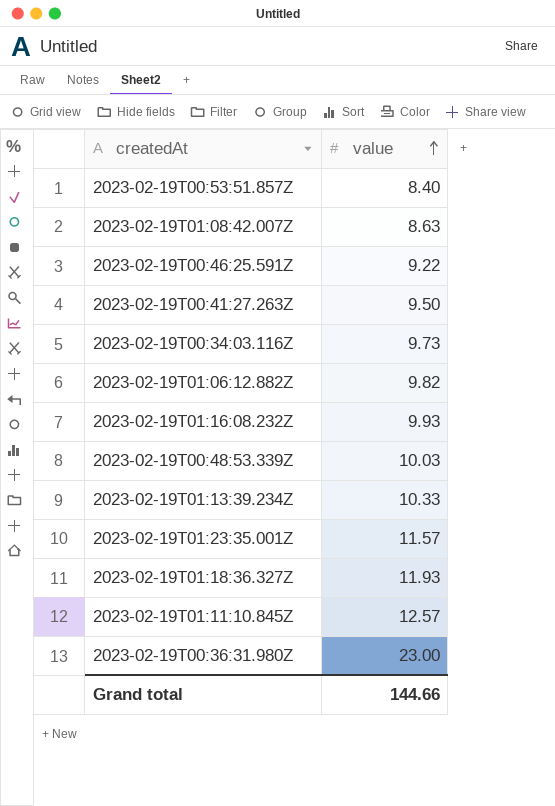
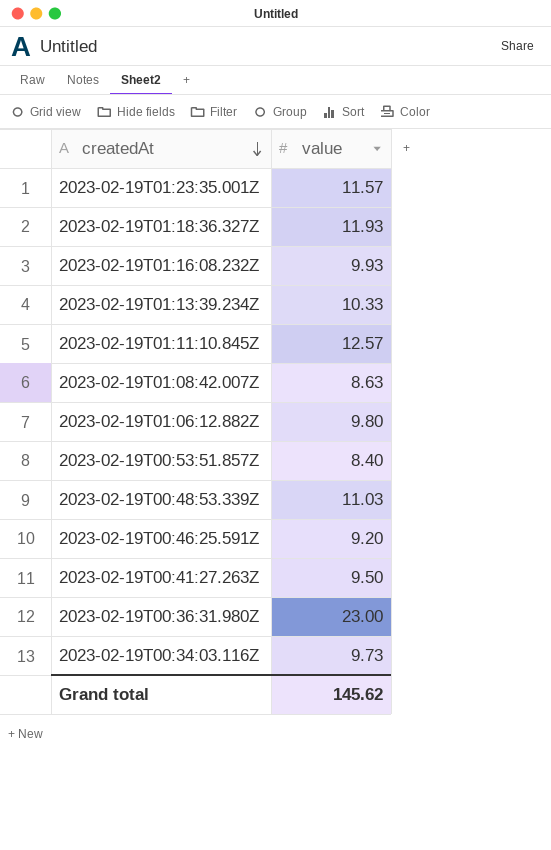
row order: value ascending -> createdAt descending
2023-02-19T01:06:12.882Z | value: 9.82 -> 9.80
2023-02-19T00:48:53.339Z | value: 10.03 -> 11.03
2023-02-19T00:46:25.591Z | value: 9.22 -> 9.20
Grand total | value: 144.66 -> 145.62

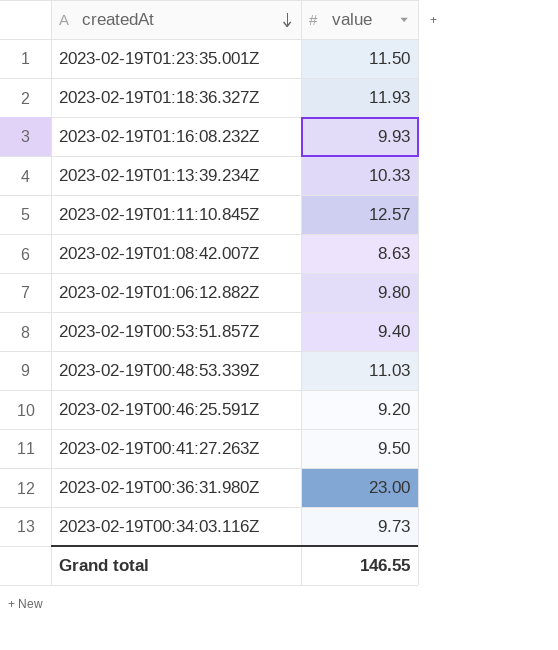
2023-02-19T01:23:35.001Z | value: 11.57 -> 11.50
2023-02-19T00:53:51.857Z | value: 8.40 -> 9.40
Grand total | value: 145.62 -> 146.55

